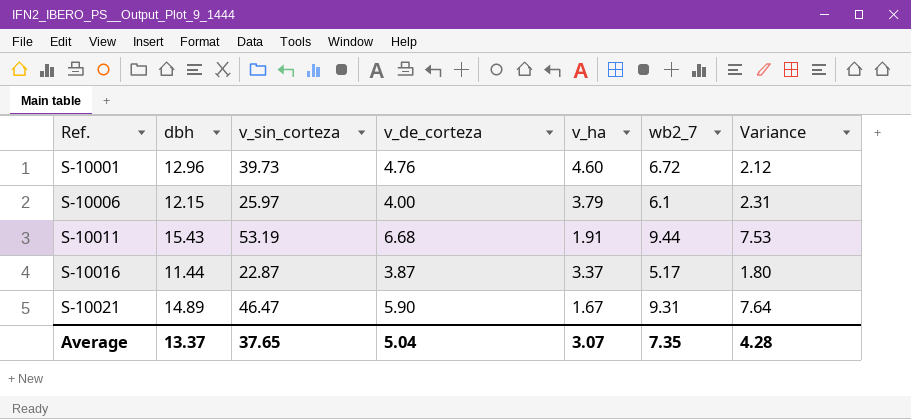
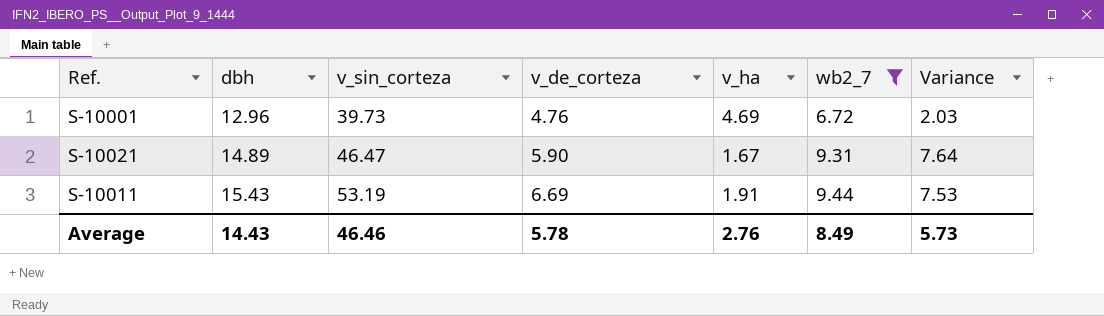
filter: none -> wb2_7 >= 6.72
row order: Ref. ascending -> dbh ascending
S-10001 | v_ha: 4.60 -> 4.69
S-10001 | Variance: 2.12 -> 2.03
S-10011 | v_de_corteza: 6.68 -> 6.69
Average | dbh: 13.37 -> 14.43
Average | v_sin_corteza: 37.65 -> 46.46
Average | v_de_corteza: 5.04 -> 5.78
Average | v_ha: 3.07 -> 2.76
Average | wb2_7: 7.35 -> 8.49
Average | Variance: 4.28 -> 5.73

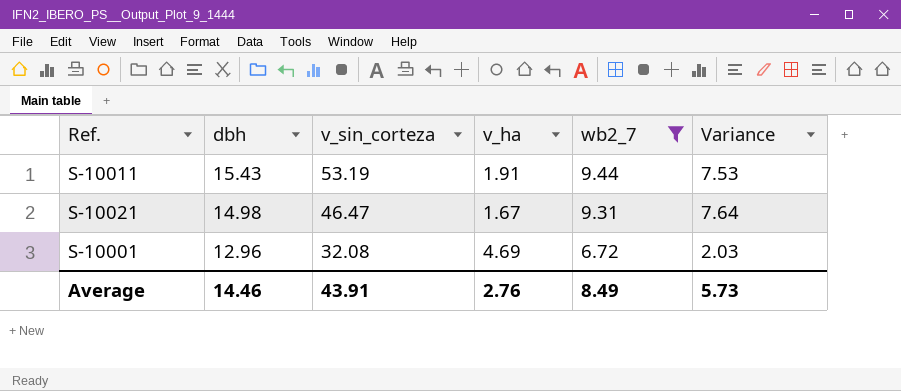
row order: dbh ascending -> dbh descending
column v_de_corteza | position: 4 -> none
S-10021 | dbh: 14.89 -> 14.98
S-10001 | v_sin_corteza: 39.73 -> 32.08
Average | dbh: 14.43 -> 14.46
Average | v_sin_corteza: 46.46 -> 43.91

